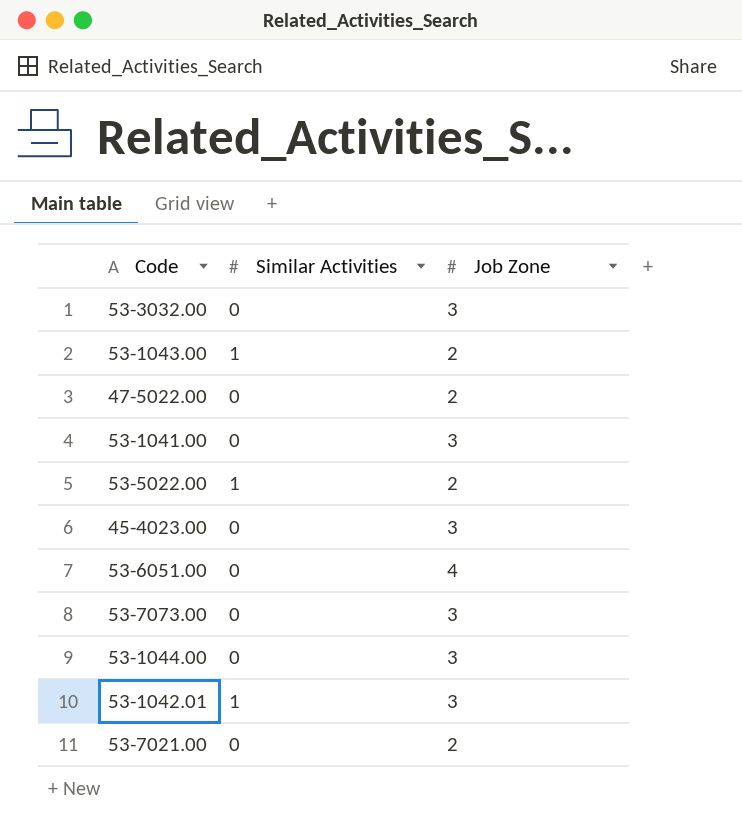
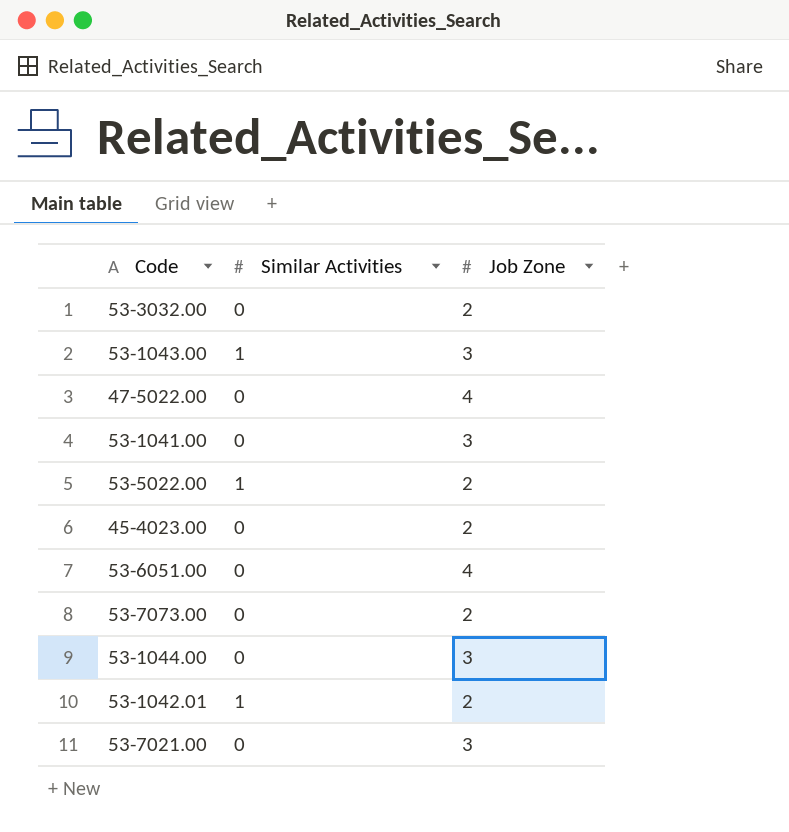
53-3032.00 | Job Zone: 3 -> 2
53-1043.00 | Job Zone: 2 -> 3
47-5022.00 | Job Zone: 2 -> 4
45-4023.00 | Job Zone: 3 -> 2
53-7073.00 | Job Zone: 3 -> 2
53-1042.01 | Job Zone: 3 -> 2
53-7021.00 | Job Zone: 2 -> 3

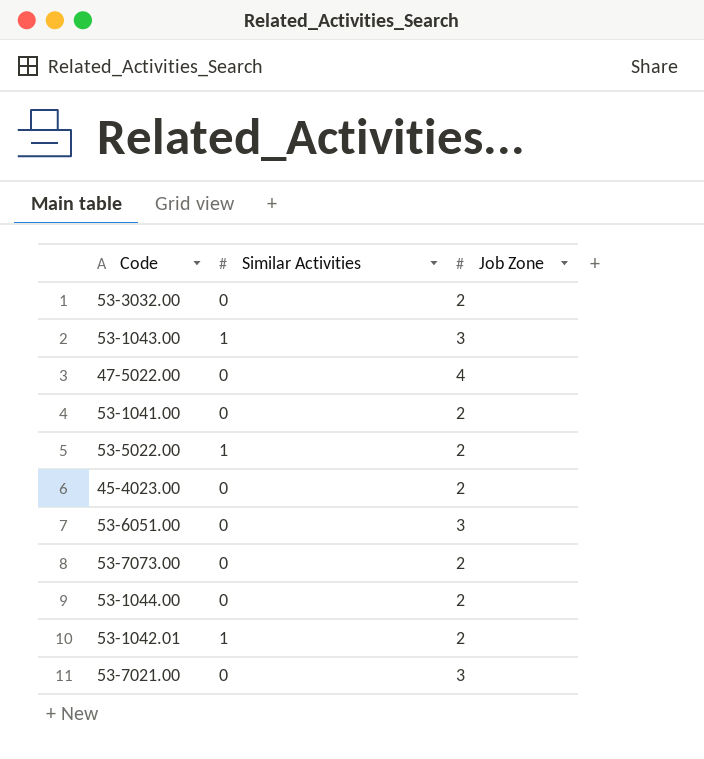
53-1041.00 | Job Zone: 3 -> 2
53-6051.00 | Job Zone: 4 -> 3
53-1044.00 | Job Zone: 3 -> 2

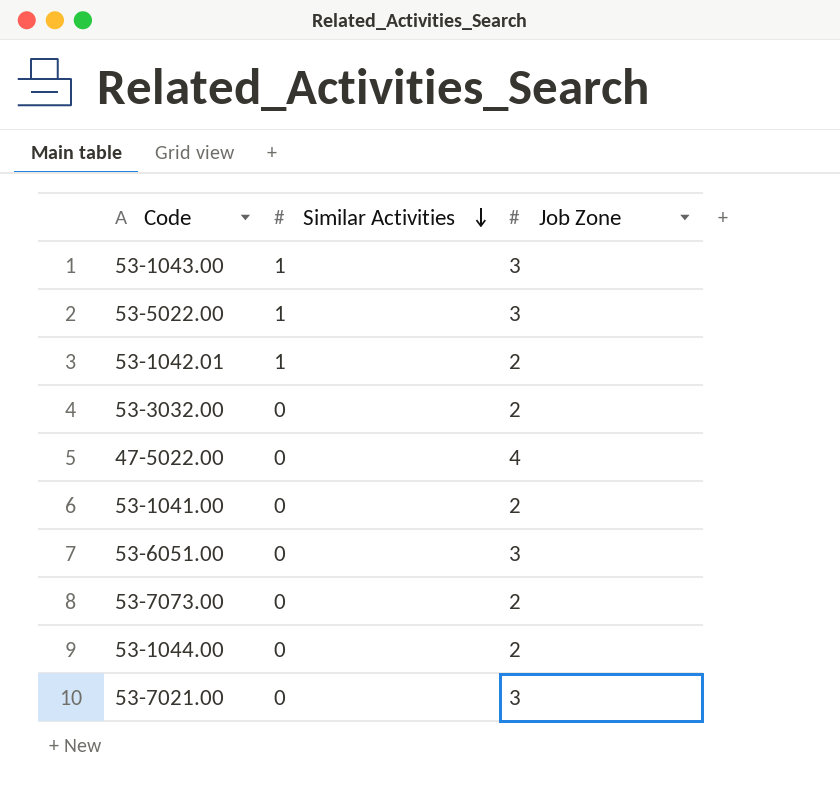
row order: none -> Similar Activities descending
row 45-4023.00: 0 | 2 -> none
53-5022.00 | Job Zone: 2 -> 3

